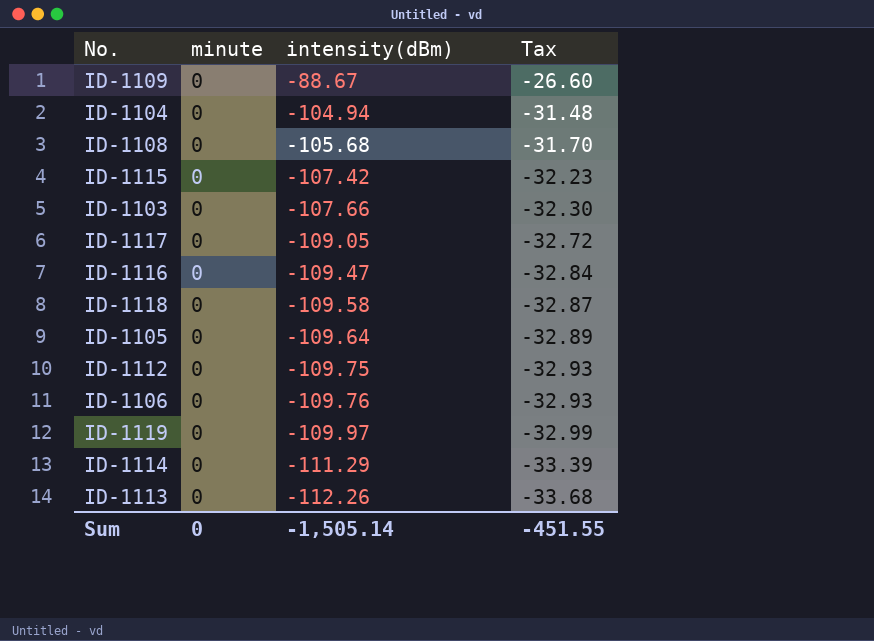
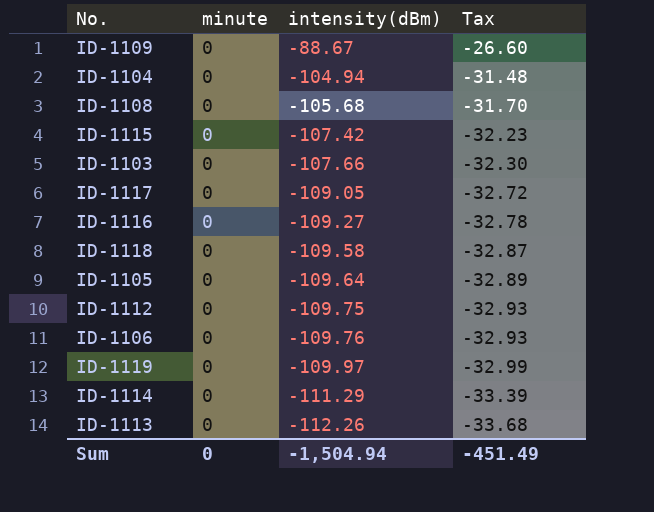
ID-1116 | intensity(dBm): -109.47 -> -109.27
ID-1116 | Tax: -32.84 -> -32.78
Sum | intensity(dBm): -1,505.14 -> -1,504.94
Sum | Tax: -451.55 -> -451.49

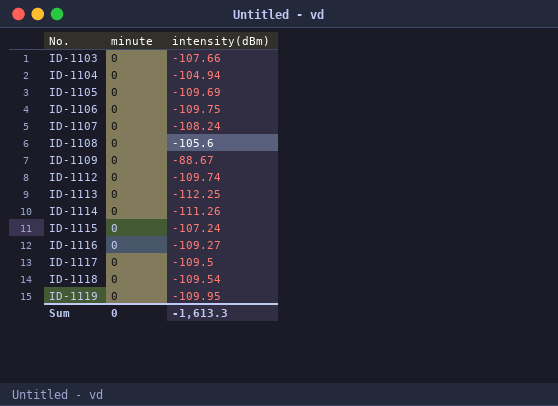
row order: intensity(dBm) descending -> No. ascending
column Tax | formula: [intensity(dBm)] * 0.3 -> none
ID-1105 | intensity(dBm): -109.64 -> -109.69
ID-1106 | intensity(dBm): -109.76 -> -109.75
row ID-1107: none -> 0 | -108.24
ID-1108 | intensity(dBm): -105.68 -> -105.6
ID-1112 | intensity(dBm): -109.75 -> -109.74
ID-1113 | intensity(dBm): -112.26 -> -112.25
ID-1114 | intensity(dBm): -111.29 -> -111.26
ID-1115 | intensity(dBm): -107.42 -> -107.24
ID-1117 | intensity(dBm): -109.05 -> -109.5
ID-1118 | intensity(dBm): -109.58 -> -109.54
ID-1119 | intensity(dBm): -109.97 -> -109.95
Sum | intensity(dBm): -1,504.94 -> -1,613.3

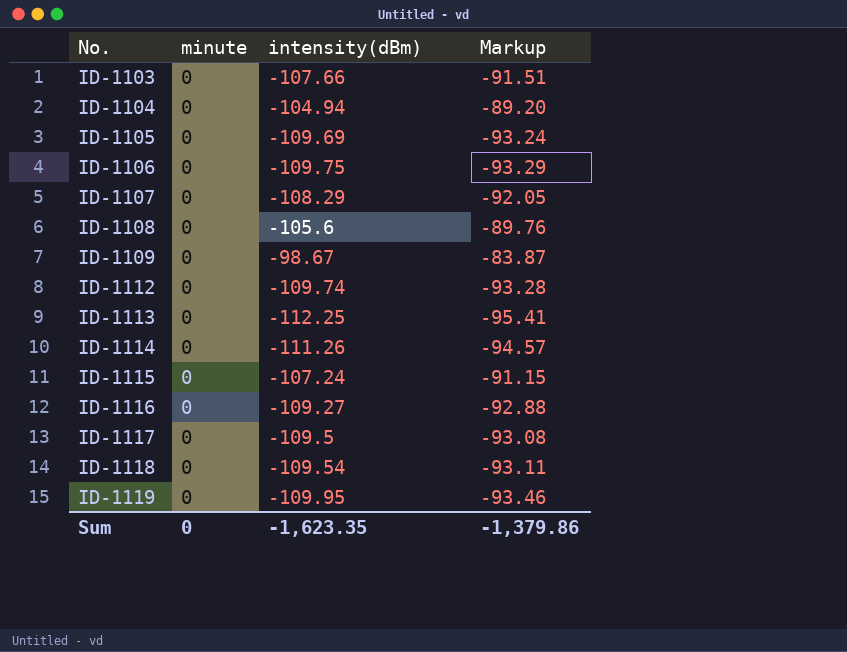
column Markup | formula: none -> [intensity(dBm)] * 0.85
ID-1107 | intensity(dBm): -108.24 -> -108.29
ID-1109 | intensity(dBm): -88.67 -> -98.67
Sum | intensity(dBm): -1,613.3 -> -1,623.35

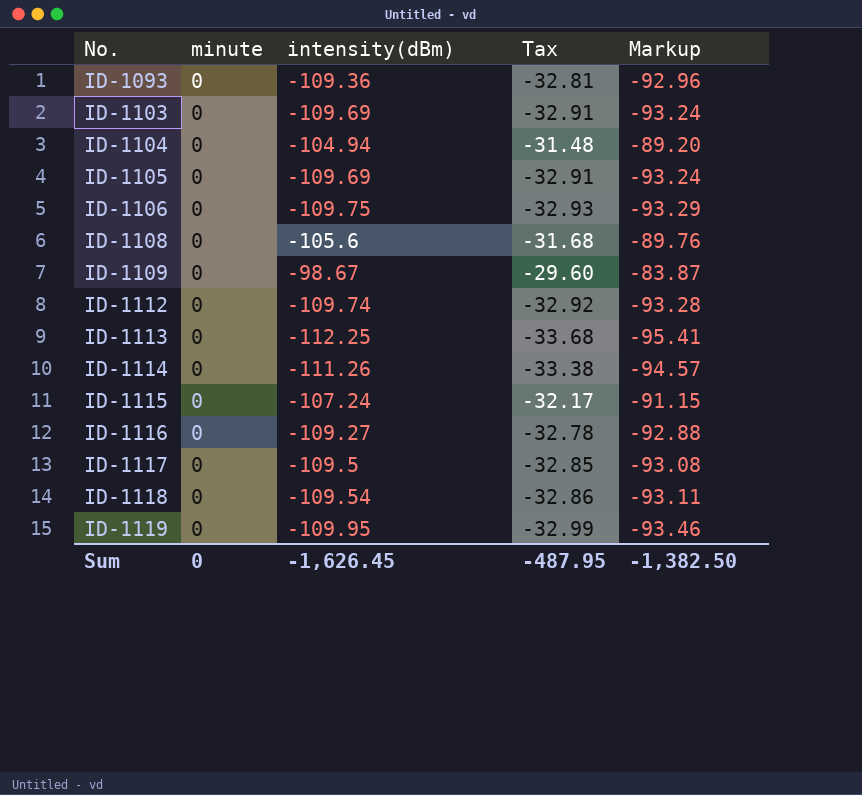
column Tax | formula: none -> [intensity(dBm)] * 0.3
row ID-1107: 0 | -108.29 | -92.05 -> none
row ID-1093: none -> 0 | -109.36 | -32.81 | -92.96
ID-1103 | intensity(dBm): -107.66 -> -109.69
ID-1103 | Markup: -91.51 -> -93.24
Sum | intensity(dBm): -1,623.35 -> -1,626.45
Sum | Markup: -1,379.86 -> -1,382.50

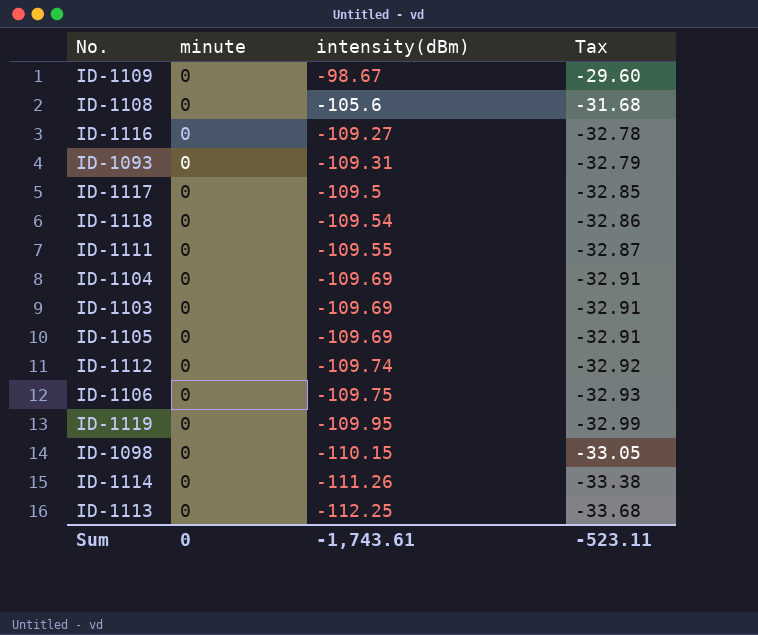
row order: No. ascending -> intensity(dBm) descending
column Markup | formula: [intensity(dBm)] * 0.85 -> none
row ID-1115: 0 | -107.24 | -32.17 | -91.15 -> none
ID-1093 | intensity(dBm): -109.36 -> -109.31
ID-1093 | Tax: -32.81 -> -32.79
row ID-1111: none -> 0 | -109.55 | -32.87
ID-1104 | intensity(dBm): -104.94 -> -109.69
ID-1104 | Tax: -31.48 -> -32.91
row ID-1098: none -> 0 | -110.15 | -33.05
Sum | intensity(dBm): -1,626.45 -> -1,743.61
Sum | Tax: -487.95 -> -523.11

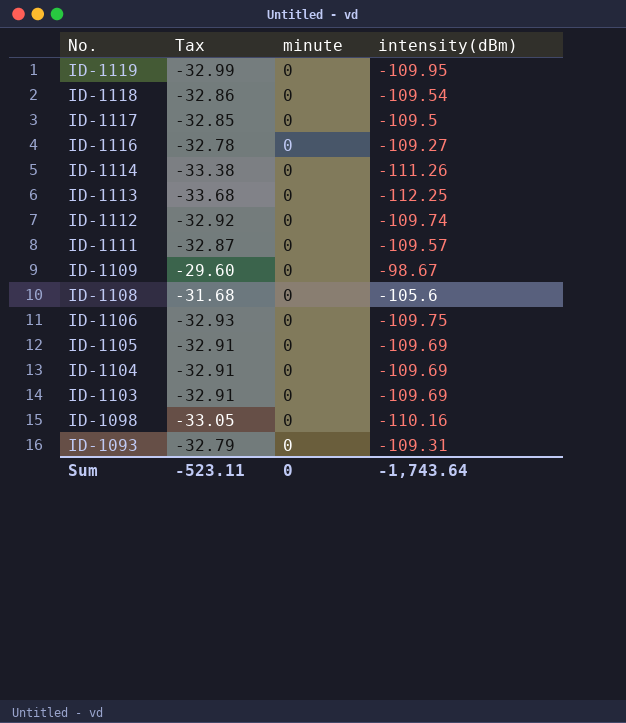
row order: intensity(dBm) descending -> No. descending
column Tax | position: 4 -> 2
ID-1111 | intensity(dBm): -109.55 -> -109.57
ID-1098 | intensity(dBm): -110.15 -> -110.16
Sum | intensity(dBm): -1,743.61 -> -1,743.64

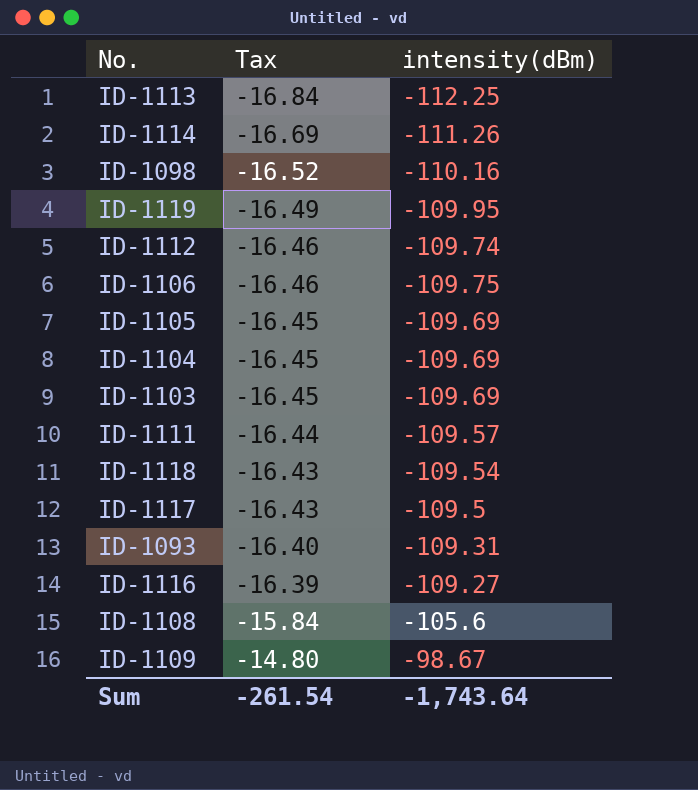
row order: No. descending -> Tax ascending
column minute | position: 3 -> none
column Tax | formula: [intensity(dBm)] * 0.3 -> [intensity(dBm)] * 0.15
Sum | Tax: -523.11 -> -261.54

